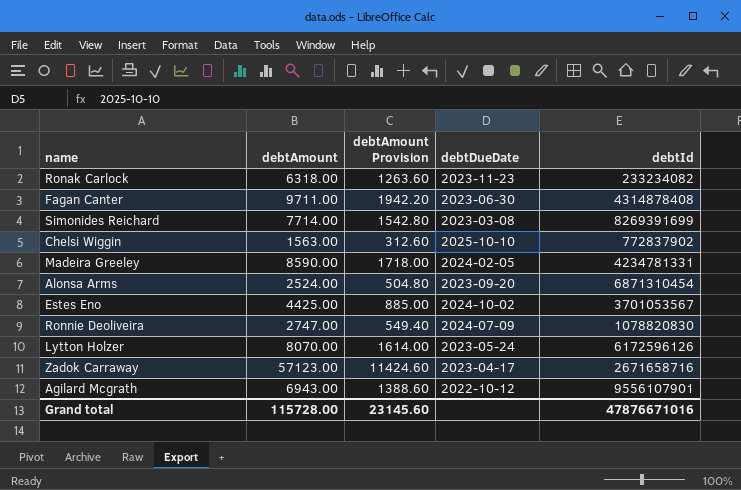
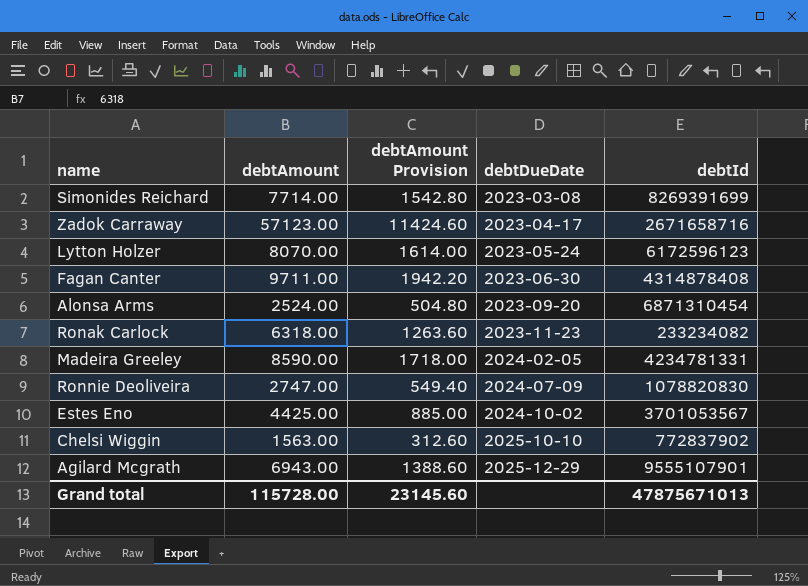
row order: none -> debtDueDate ascending
Lytton Holzer | debtId: 6172596126 -> 6172596123
Agilard Mcgrath | debtDueDate: 2022-10-12 -> 2025-12-29
Agilard Mcgrath | debtId: 9556107901 -> 9555107901
Grand total | debtId: 47876671016 -> 47875671013

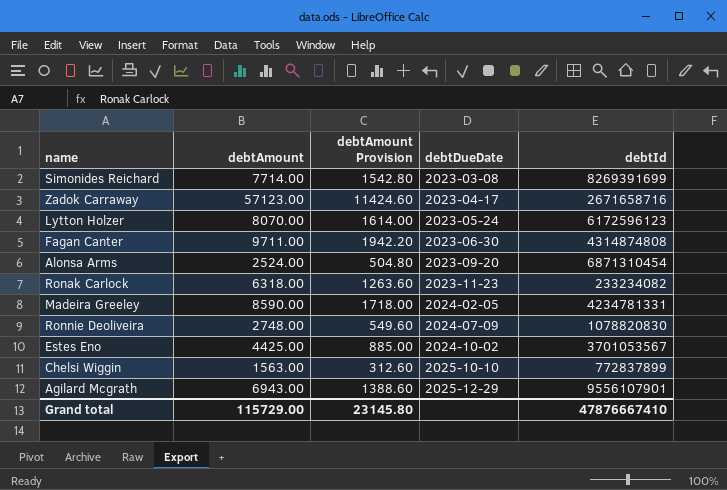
Fagan Canter | debtId: 4314878408 -> 4314874808
Ronnie Deoliveira | debtAmount: 2747.00 -> 2748.00
Ronnie Deoliveira | debtAmount Provision: 549.40 -> 549.60
Chelsi Wiggin | debtId: 772837902 -> 772837899
Agilard Mcgrath | debtId: 9555107901 -> 9556107901
Grand total | debtAmount: 115728.00 -> 115729.00
Grand total | debtAmount Provision: 23145.60 -> 23145.80
Grand total | debtId: 47875671013 -> 47876667410

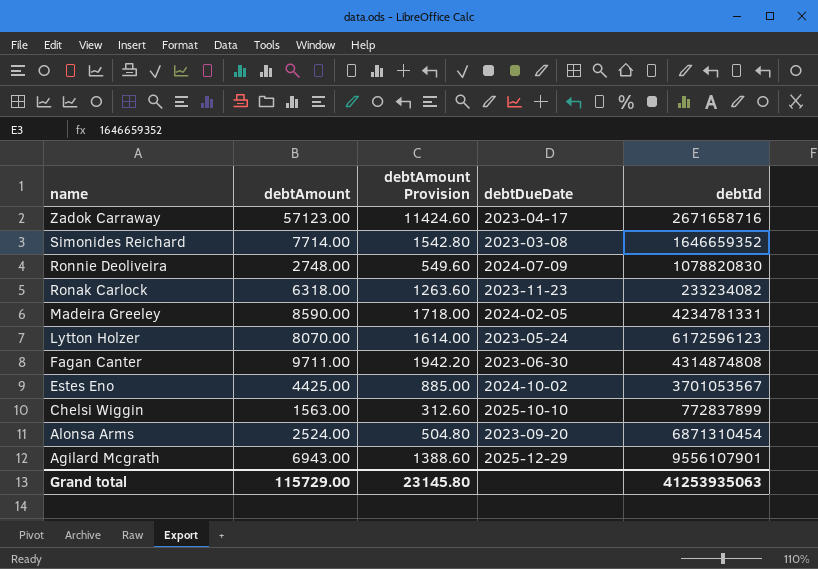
row order: debtDueDate ascending -> name descending
Simonides Reichard | debtId: 8269391699 -> 1646659352
Grand total | debtId: 47876667410 -> 41253935063

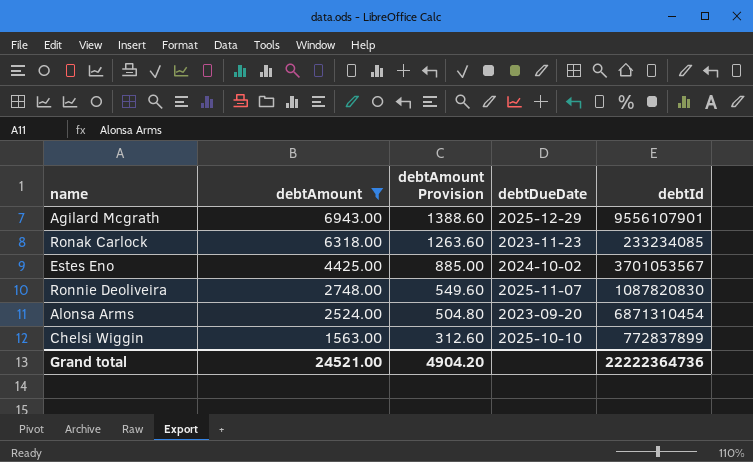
filter: none -> debtAmount <= 6943.00
row order: name descending -> debtAmount descending
Ronak Carlock | debtId: 233234082 -> 233234085
Ronnie Deoliveira | debtDueDate: 2024-07-09 -> 2025-11-07
Ronnie Deoliveira | debtId: 1078820830 -> 1087820830
Grand total | debtAmount: 115729.00 -> 24521.00
Grand total | debtAmount Provision: 23145.80 -> 4904.20
Grand total | debtId: 41253935063 -> 22222364736

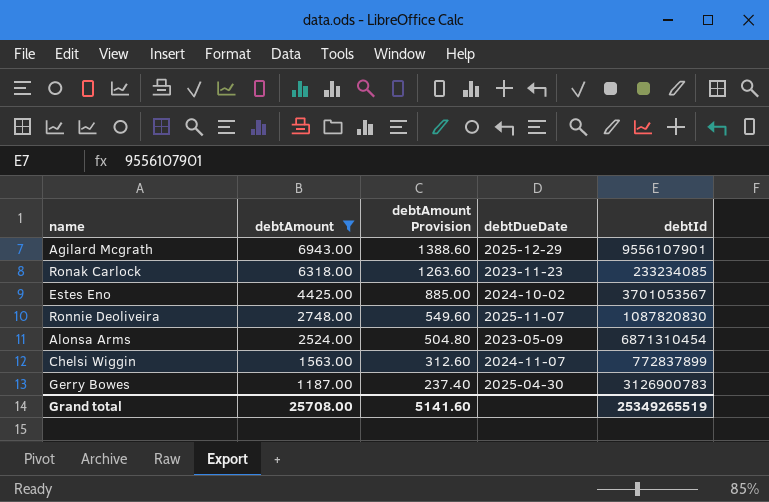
Alonsa Arms | debtDueDate: 2023-09-20 -> 2023-05-09
Chelsi Wiggin | debtDueDate: 2025-10-10 -> 2024-11-07
row Gerry Bowes: none -> 1187.00 | 237.40 | 2025-04-30 | 3126900783
Grand total | debtAmount: 24521.00 -> 25708.00
Grand total | debtAmount Provision: 4904.20 -> 5141.60
Grand total | debtId: 22222364736 -> 25349265519

